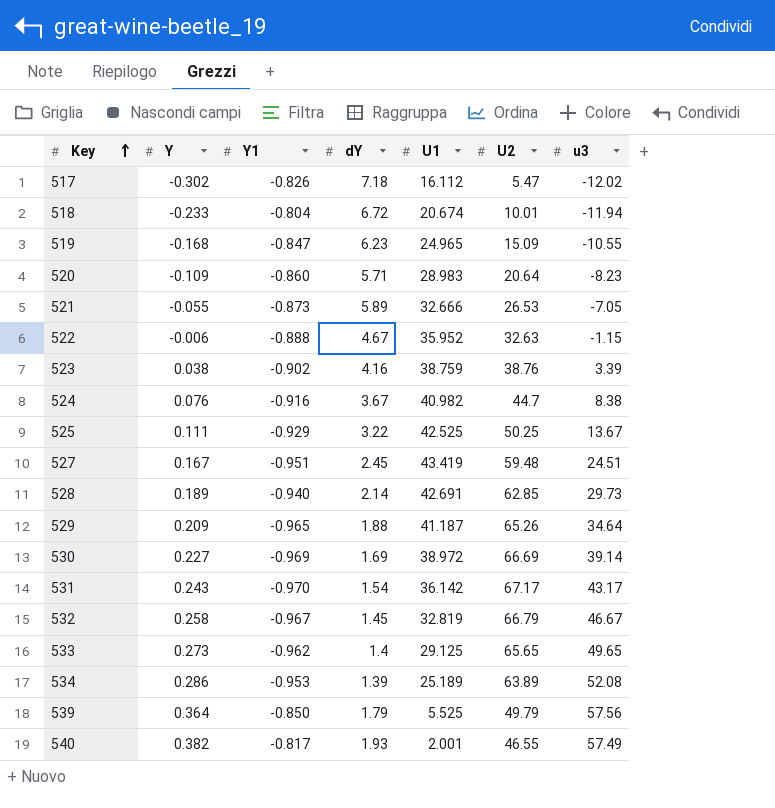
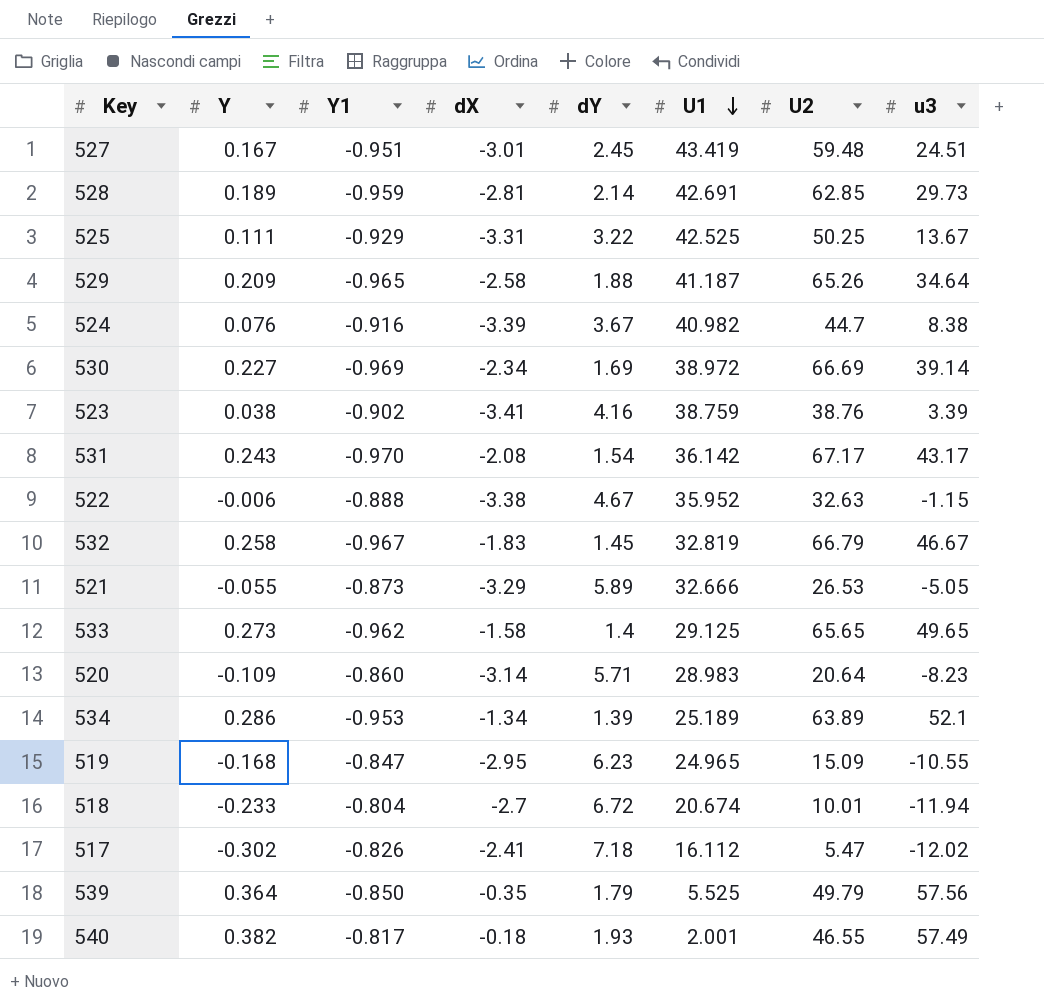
row order: Key ascending -> U1 descending
column dX | position: none -> 4
528 | Y1: -0.940 -> -0.959
521 | u3: -7.05 -> -5.05
534 | u3: 52.08 -> 52.1

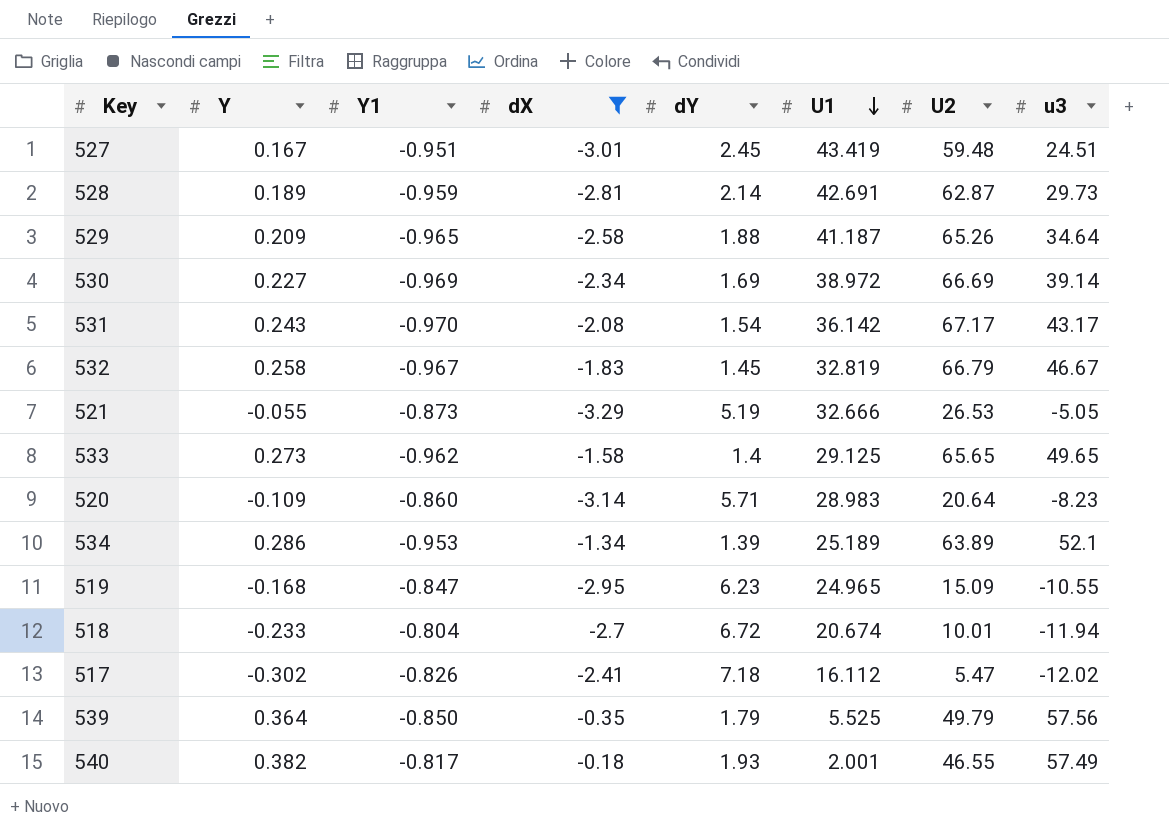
filter: none -> dX >= -3.29
528 | U2: 62.85 -> 62.87
521 | dY: 5.89 -> 5.19

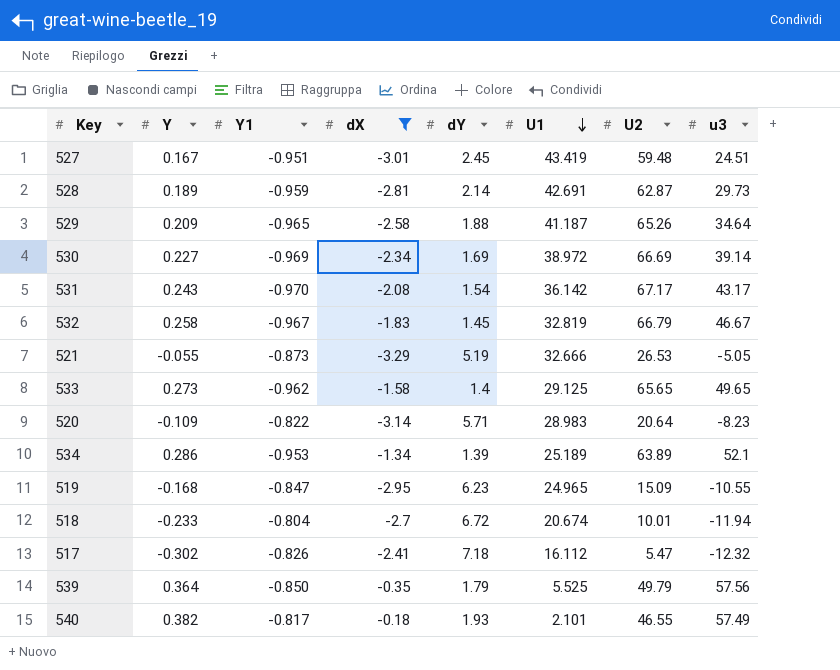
520 | Y1: -0.860 -> -0.822
517 | u3: -12.02 -> -12.32
540 | U1: 2.001 -> 2.101

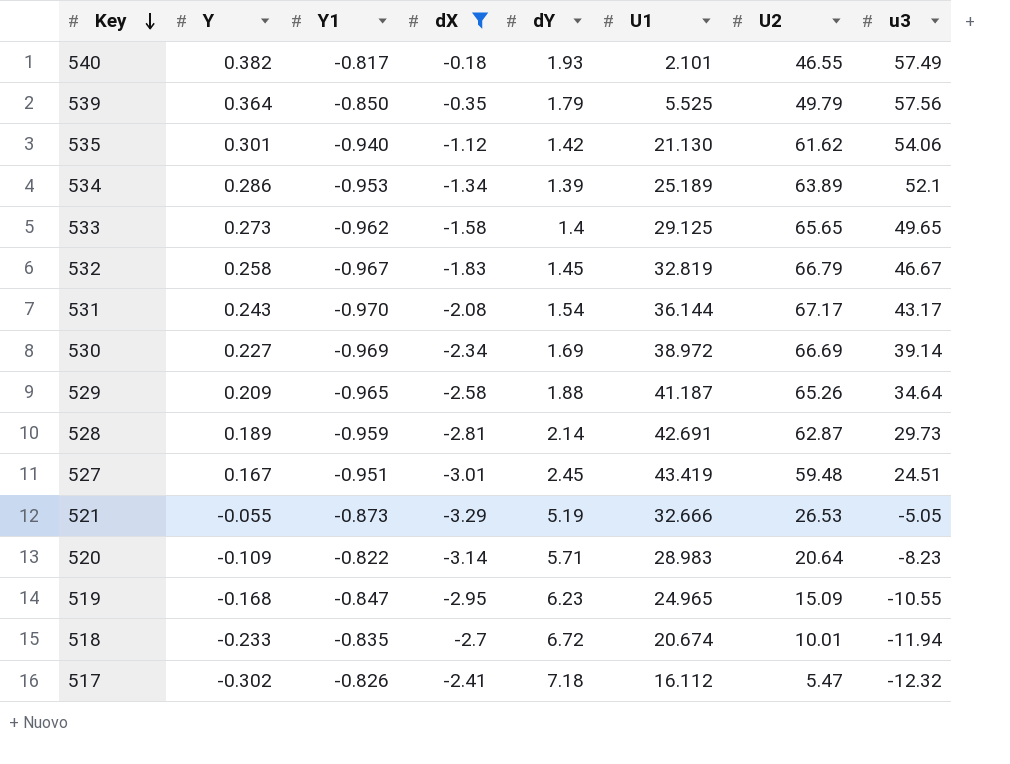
row order: U1 descending -> Key descending
row 535: none -> 0.301 | -0.940 | -1.12 | 1.42 | 21.130 | 61.62 | 54.06
531 | U1: 36.142 -> 36.144
518 | Y1: -0.804 -> -0.835

